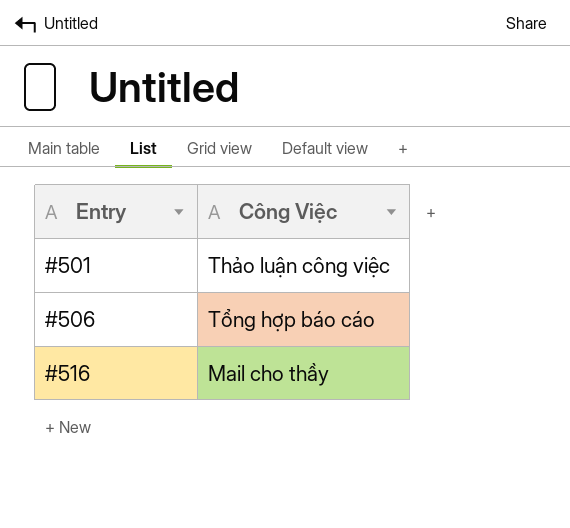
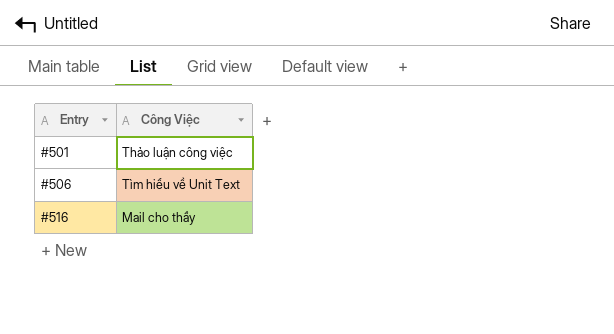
#506 | Công Việc: Tổng hợp báo cáo -> Tìm hiểu về Unit Text

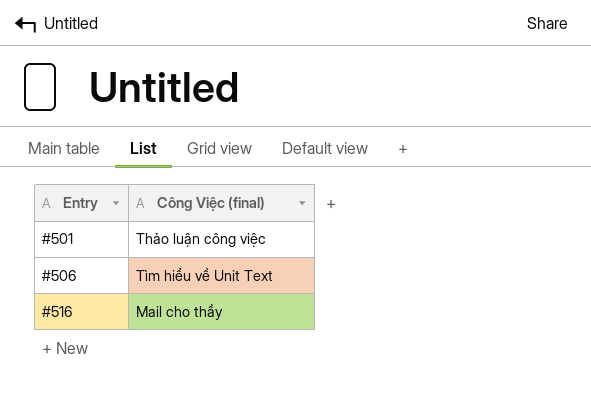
column name: Công Việc -> Công Việc (final)

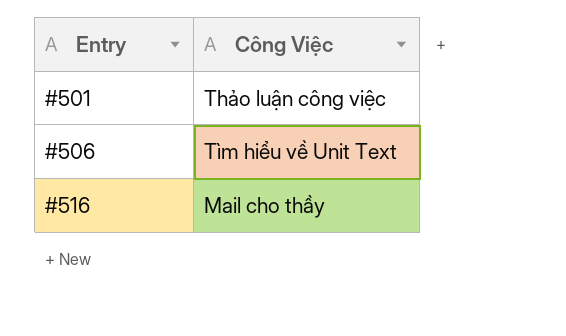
column name: Công Việc (final) -> Công Việc

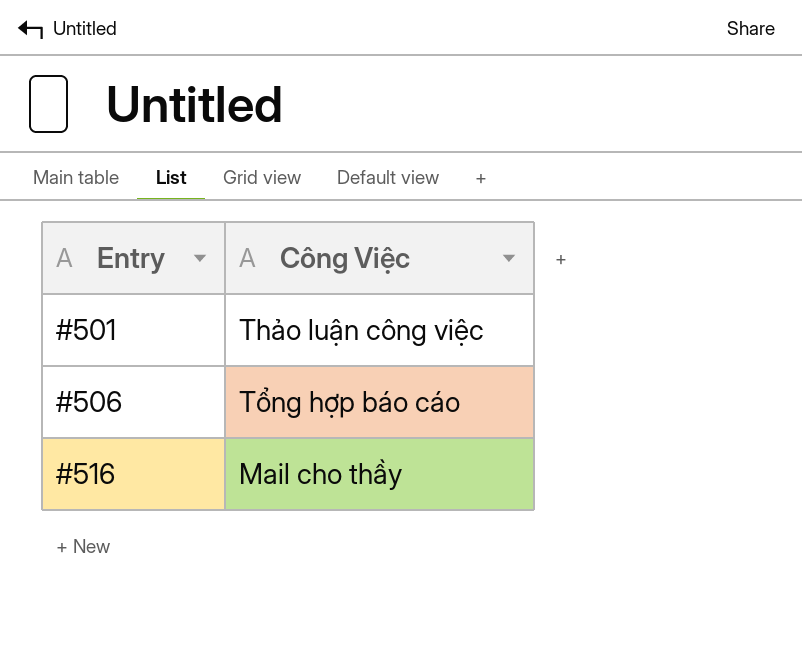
#506 | Công Việc: Tìm hiểu về Unit Text -> Tổng hợp báo cáo

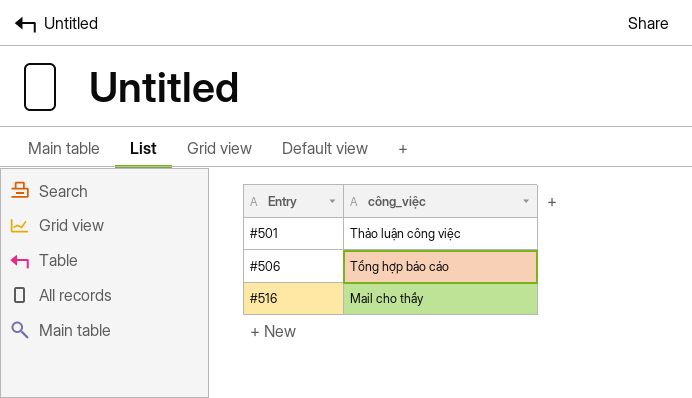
column name: Công Việc -> công_việc

